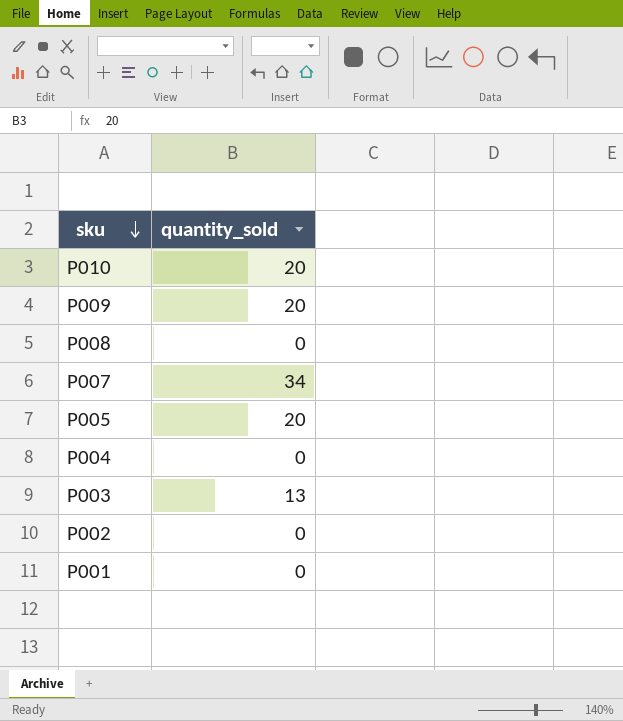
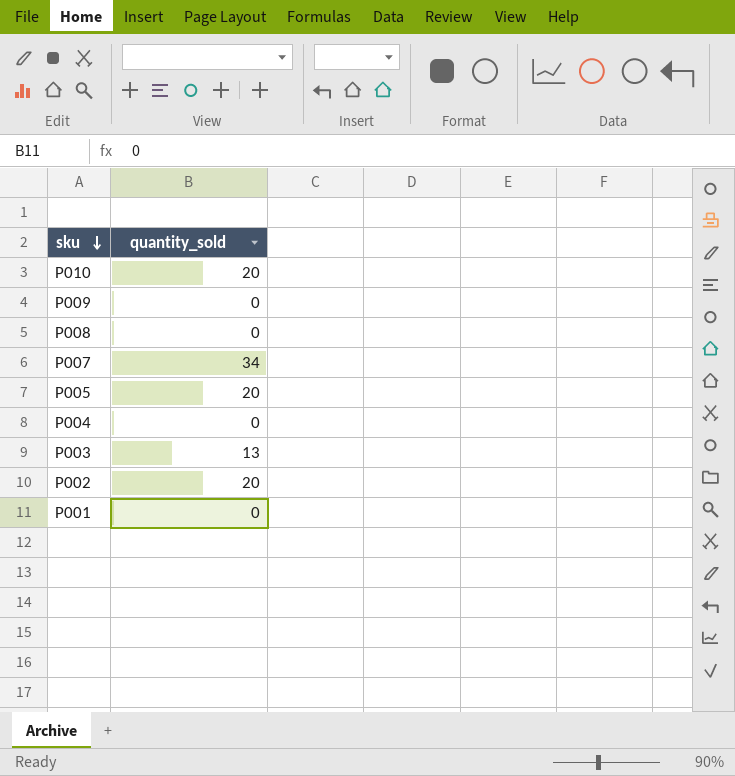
P009 | quantity_sold: 20 -> 0
P002 | quantity_sold: 0 -> 20

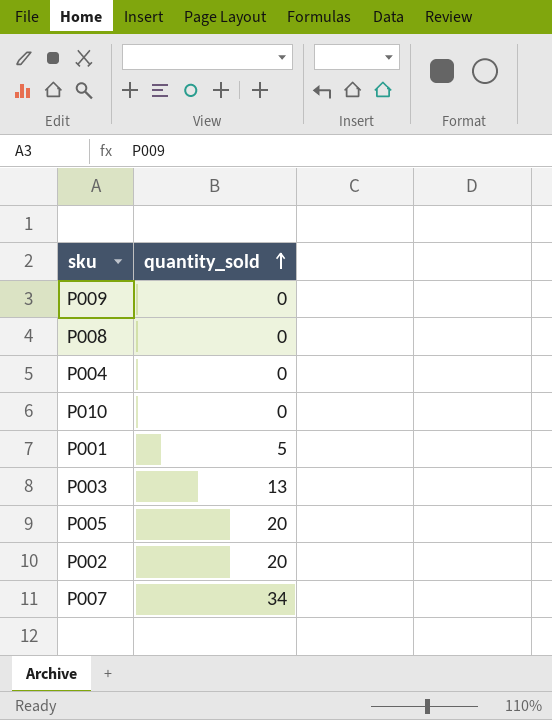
row order: sku descending -> quantity_sold ascending
P010 | quantity_sold: 20 -> 0
P001 | quantity_sold: 0 -> 5

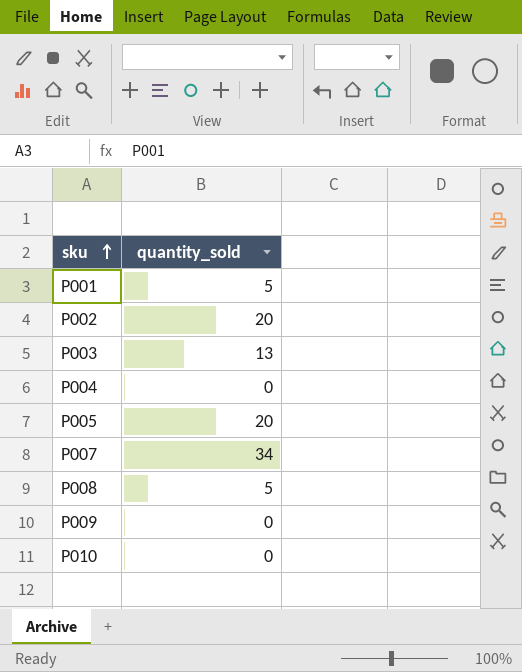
row order: quantity_sold ascending -> sku ascending
P008 | quantity_sold: 0 -> 5

